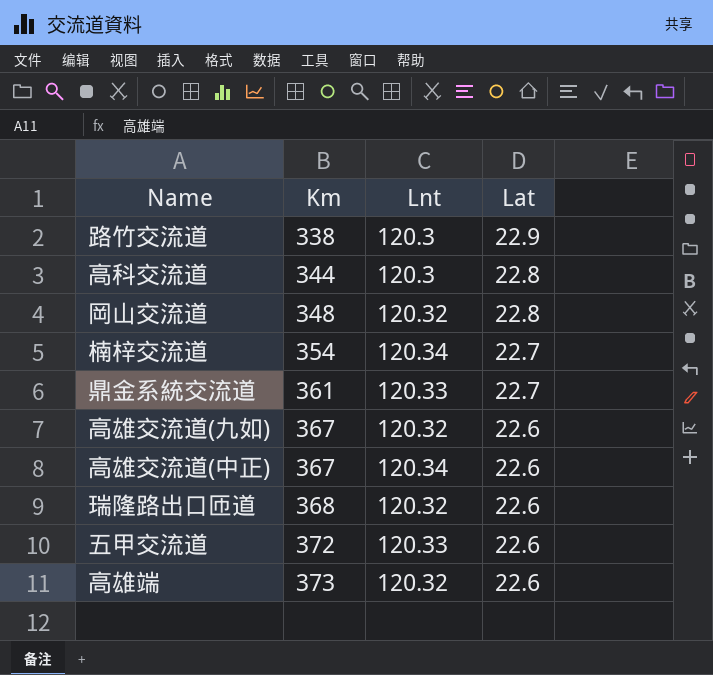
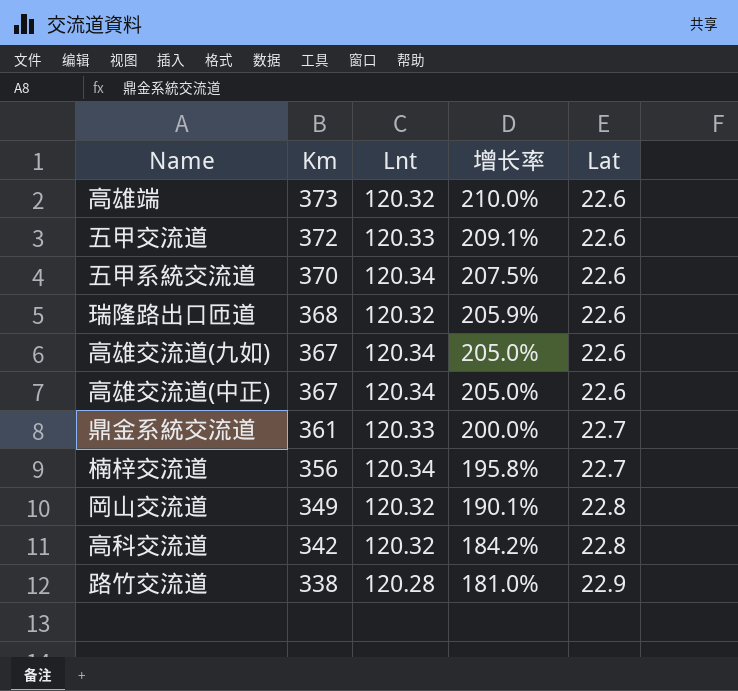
row order: Km ascending -> Km descending
column 增长率 | formula: none -> ([Km] - [Lnt]) / [Lnt]
row 五甲系統交流道: none -> 370 | 120.34 | 207.5% | 22.6
高雄交流道(九如) | Lnt: 120.32 -> 120.34
楠梓交流道 | Km: 354 -> 356
岡山交流道 | Km: 348 -> 349
高科交流道 | Km: 344 -> 342
高科交流道 | Lnt: 120.3 -> 120.32
路竹交流道 | Lnt: 120.3 -> 120.28

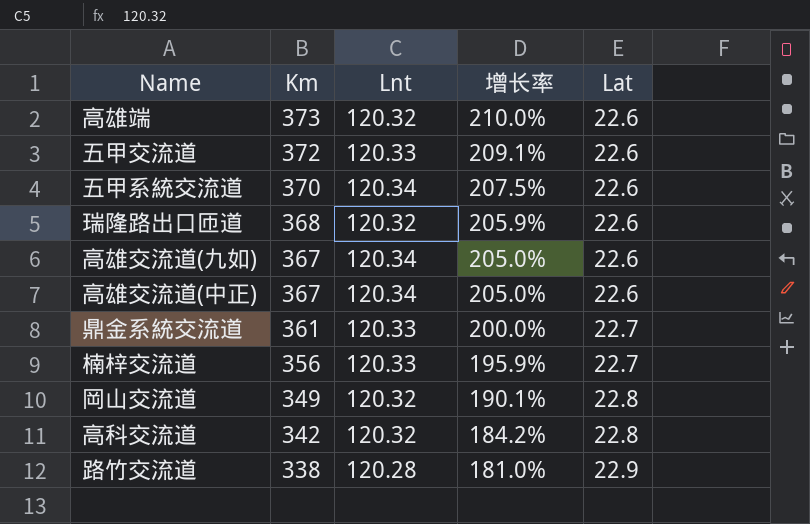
楠梓交流道 | Lnt: 120.34 -> 120.33
楠梓交流道 | 增长率: 195.8% -> 195.9%

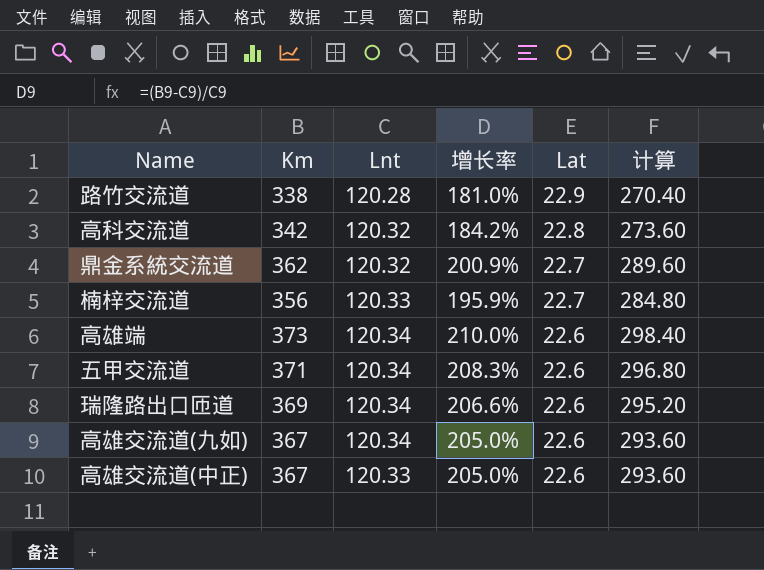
row order: Km descending -> Lat descending
column 计算 | formula: none -> [Km] * 0.8
row 五甲系統交流道: 370 | 120.34 | 207.5% | 22.6 -> none
row 岡山交流道: 349 | 120.32 | 190.1% | 22.8 -> none
鼎金系統交流道 | Km: 361 -> 362
鼎金系統交流道 | Lnt: 120.33 -> 120.32
鼎金系統交流道 | 增长率: 200.0% -> 200.9%
高雄端 | Lnt: 120.32 -> 120.34
五甲交流道 | Km: 372 -> 371
五甲交流道 | Lnt: 120.33 -> 120.34
五甲交流道 | 增长率: 209.1% -> 208.3%
瑞隆路出口匝道 | Km: 368 -> 369
瑞隆路出口匝道 | Lnt: 120.32 -> 120.34
瑞隆路出口匝道 | 增长率: 205.9% -> 206.6%
高雄交流道(中正) | Lnt: 120.34 -> 120.33

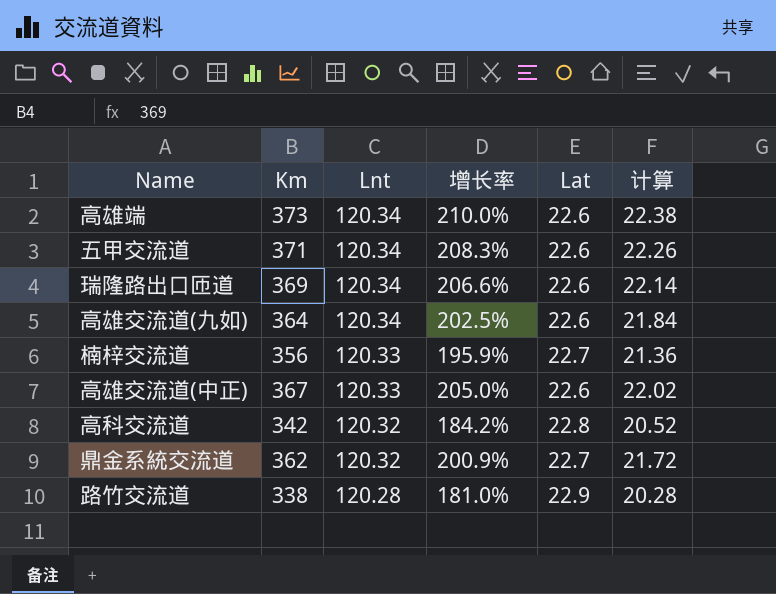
row order: Lat descending -> Lnt descending
column 计算 | formula: [Km] * 0.8 -> [Km] * 0.06
高雄交流道(九如) | Km: 367 -> 364
高雄交流道(九如) | 增长率: 205.0% -> 202.5%

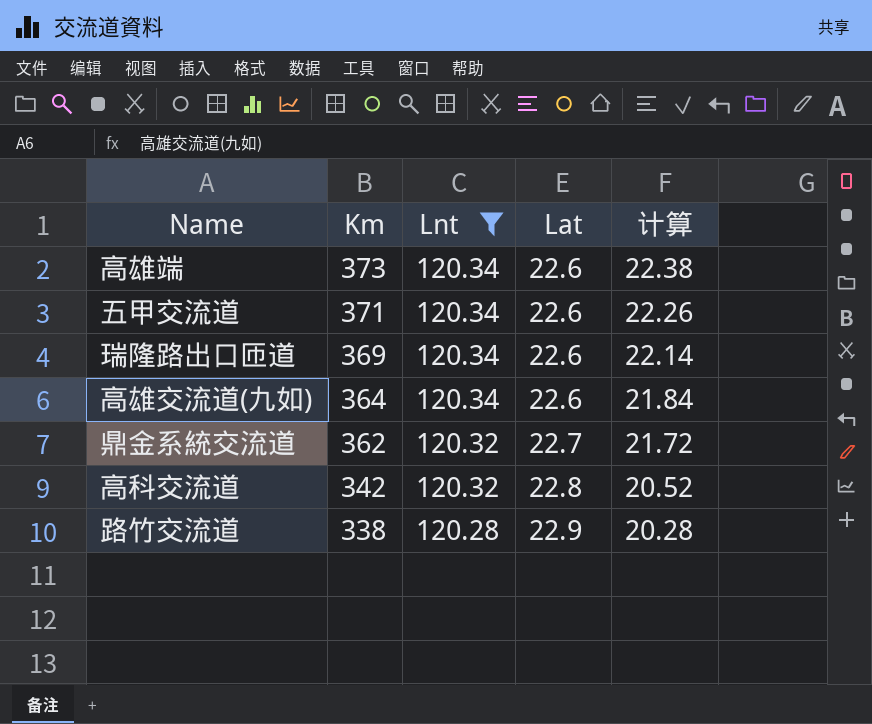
filter: none -> Lnt != 120.33
row order: Lnt descending -> Km descending
column 增长率 | formula: ([Km] - [Lnt]) / [Lnt] -> none

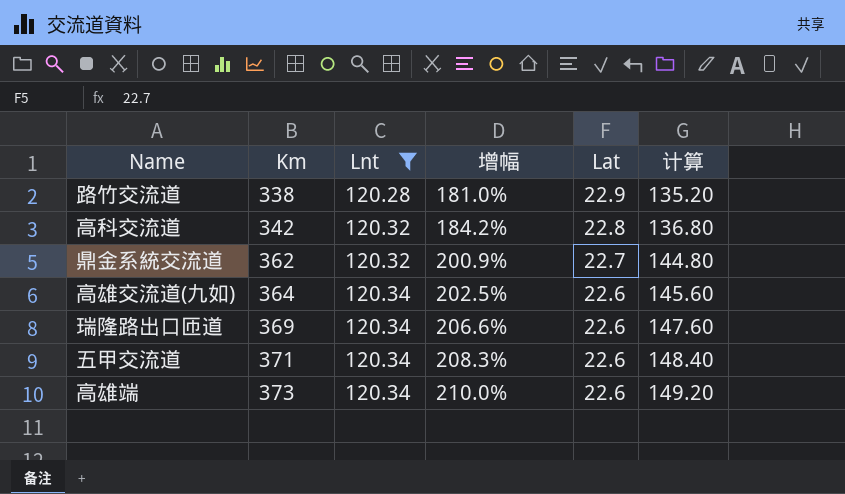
row order: Km descending -> Km ascending
column 增幅 | formula: none -> ([Km] - [Lnt]) / [Lnt]
column 计算 | formula: [Km] * 0.06 -> [Km] * 0.4

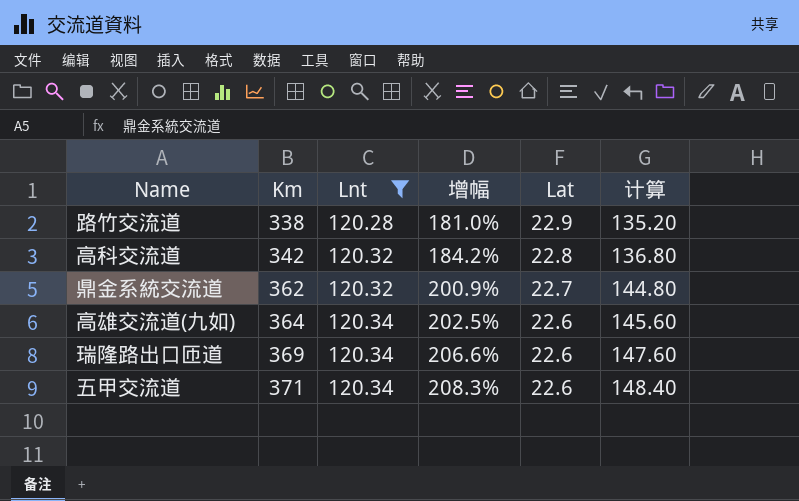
row 高雄端: 373 | 120.34 | 210.0% | 22.6 | 149.20 -> none

